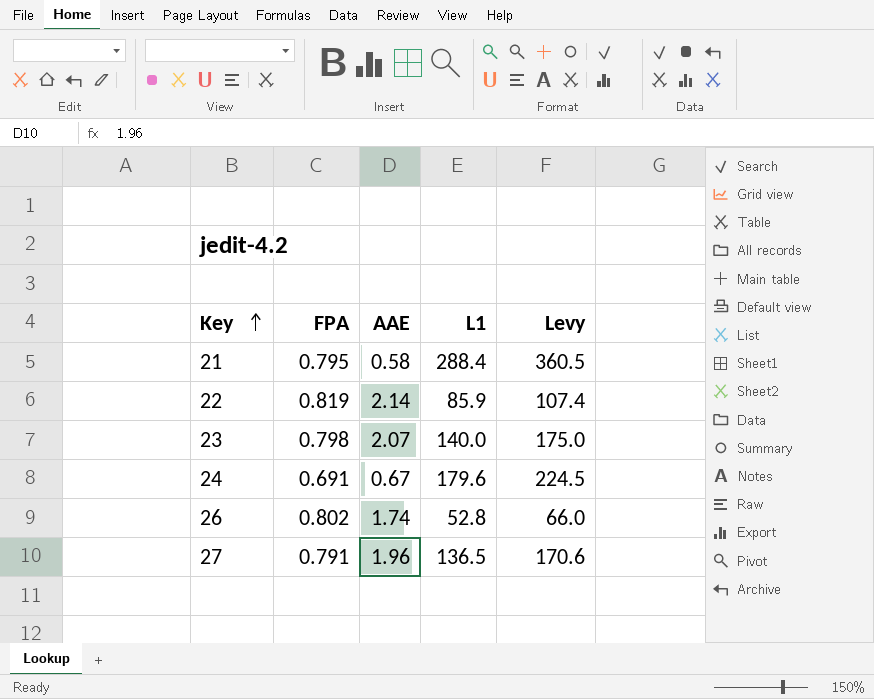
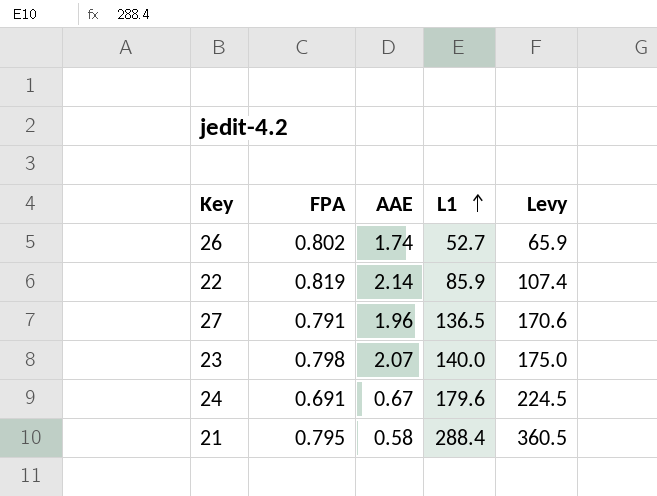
row order: Key ascending -> L1 ascending
26 | L1: 52.8 -> 52.7
26 | Levy: 66.0 -> 65.9

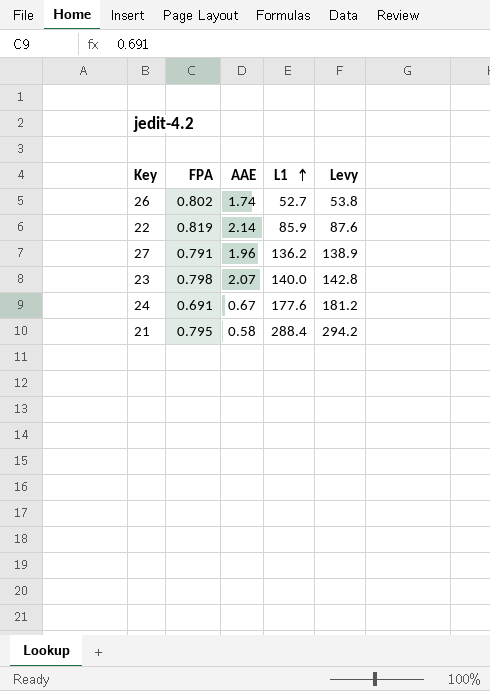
column Levy | formula: [L1] * 1.25 -> [L1] * 1.02
27 | L1: 136.5 -> 136.2
24 | L1: 179.6 -> 177.6

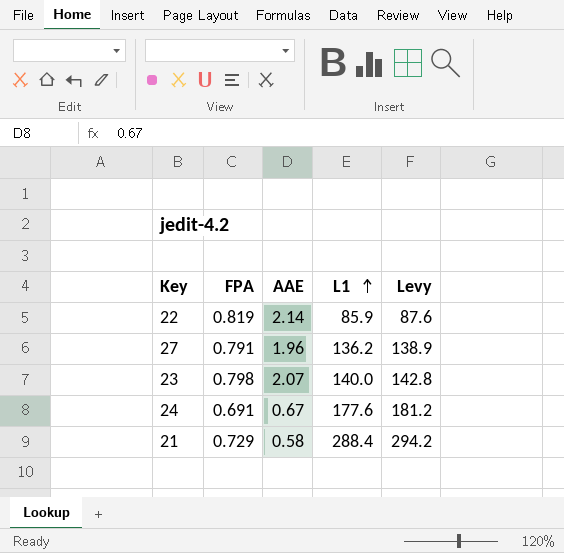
row 26: 0.802 | 1.74 | 52.7 | 53.8 -> none
21 | FPA: 0.795 -> 0.729

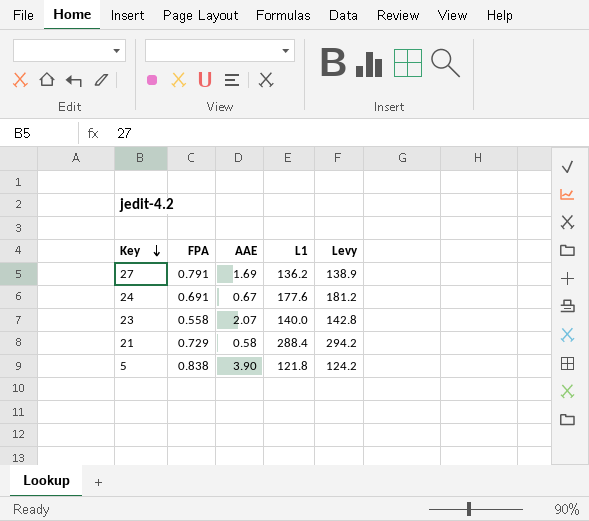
row order: L1 ascending -> Key descending
row 22: 0.819 | 2.14 | 85.9 | 87.6 -> none
27 | AAE: 1.96 -> 1.69
23 | FPA: 0.798 -> 0.558
row 5: none -> 0.838 | 3.90 | 121.8 | 124.2

